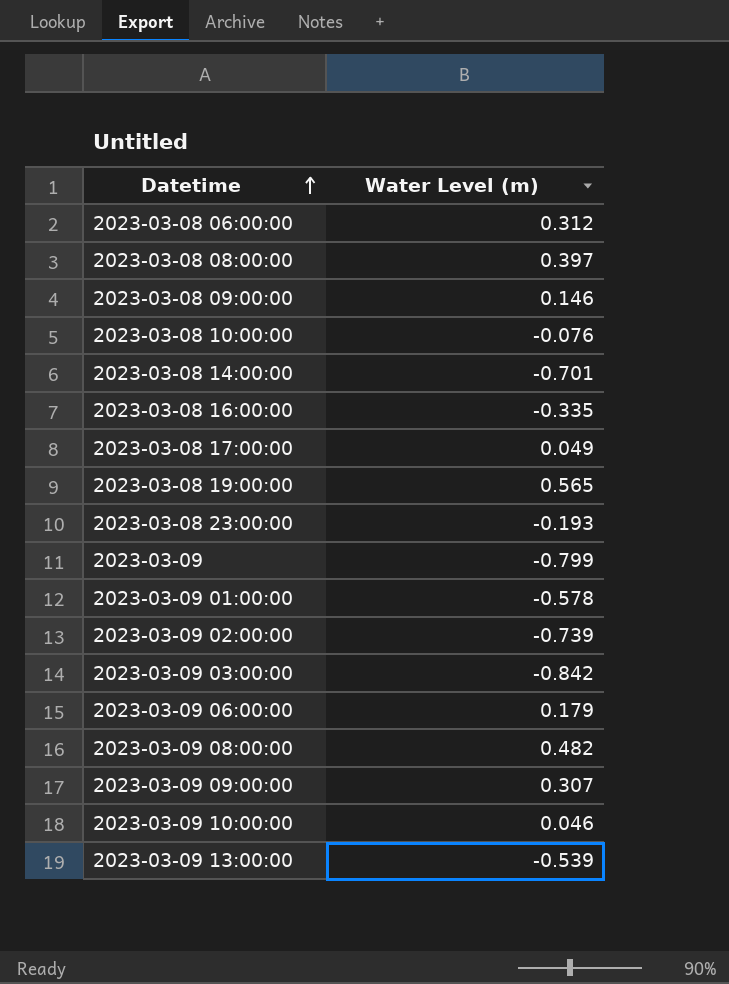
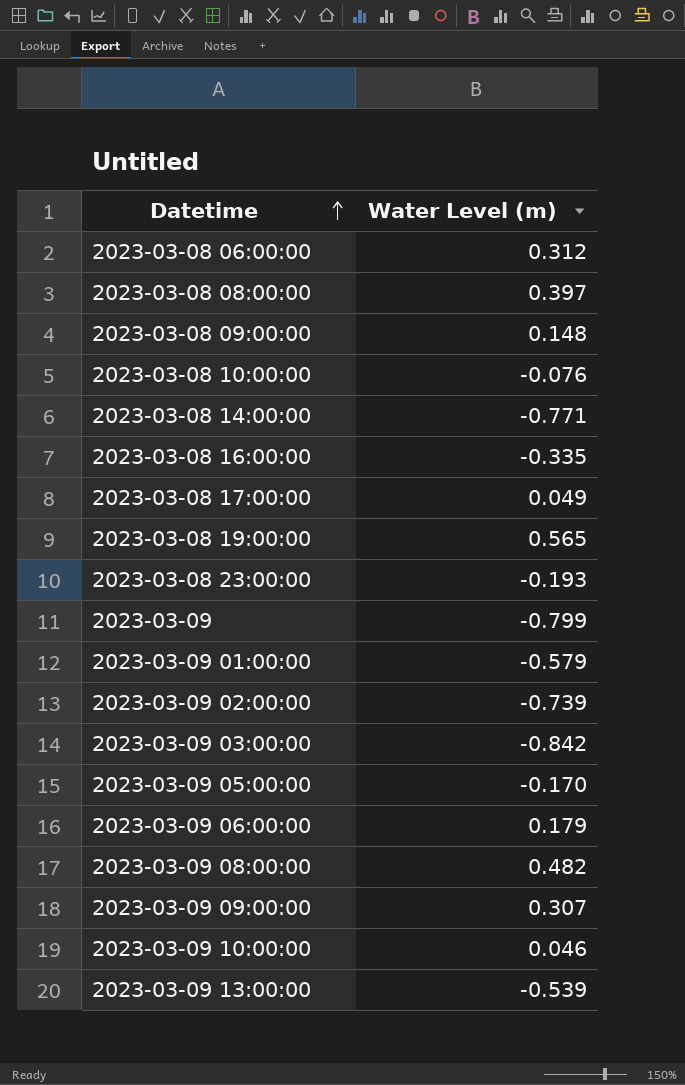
2023-03-08 09:00:00 | Water Level (m): 0.146 -> 0.148
2023-03-08 14:00:00 | Water Level (m): -0.701 -> -0.771
2023-03-09 01:00:00 | Water Level (m): -0.578 -> -0.579
row 2023-03-09 05:00:00: none -> -0.170

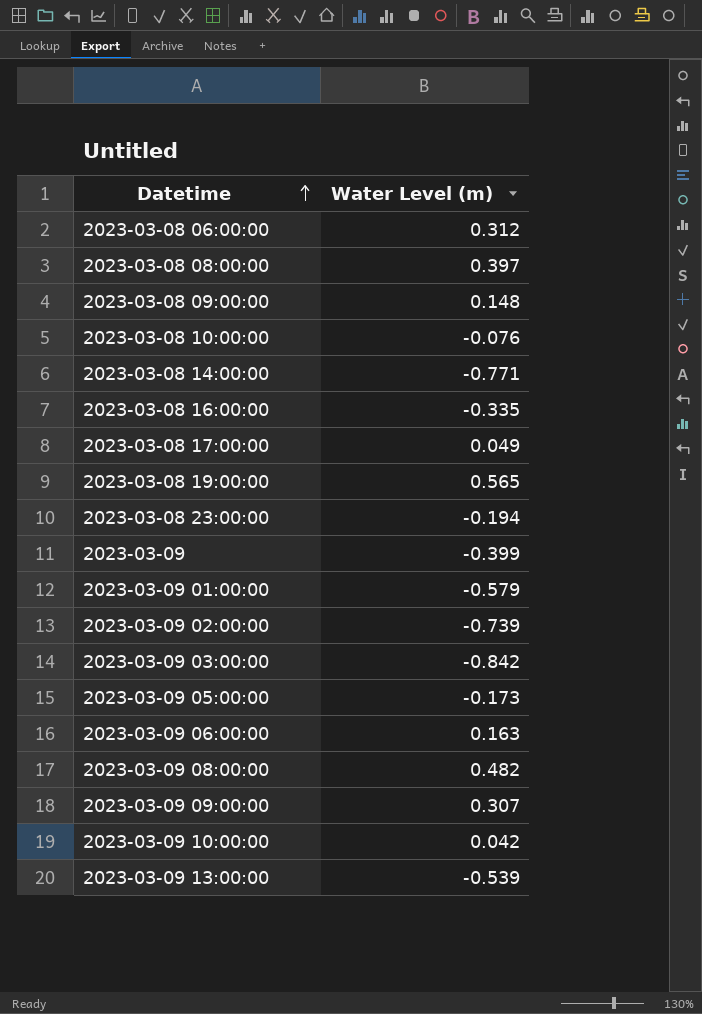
2023-03-08 23:00:00 | Water Level (m): -0.193 -> -0.194
2023-03-09 | Water Level (m): -0.799 -> -0.399
2023-03-09 05:00:00 | Water Level (m): -0.170 -> -0.173
2023-03-09 06:00:00 | Water Level (m): 0.179 -> 0.163
2023-03-09 10:00:00 | Water Level (m): 0.046 -> 0.042

